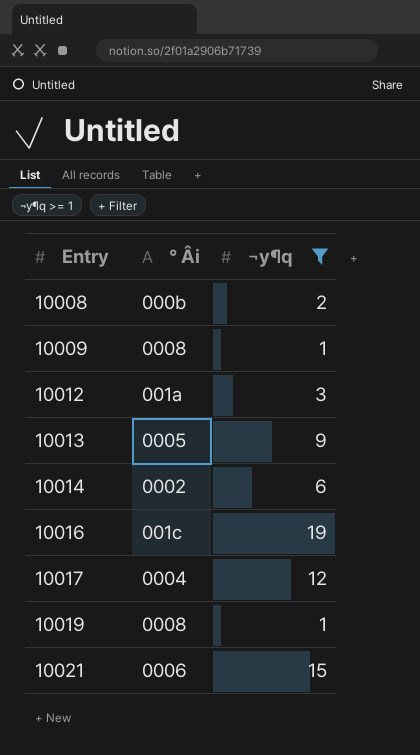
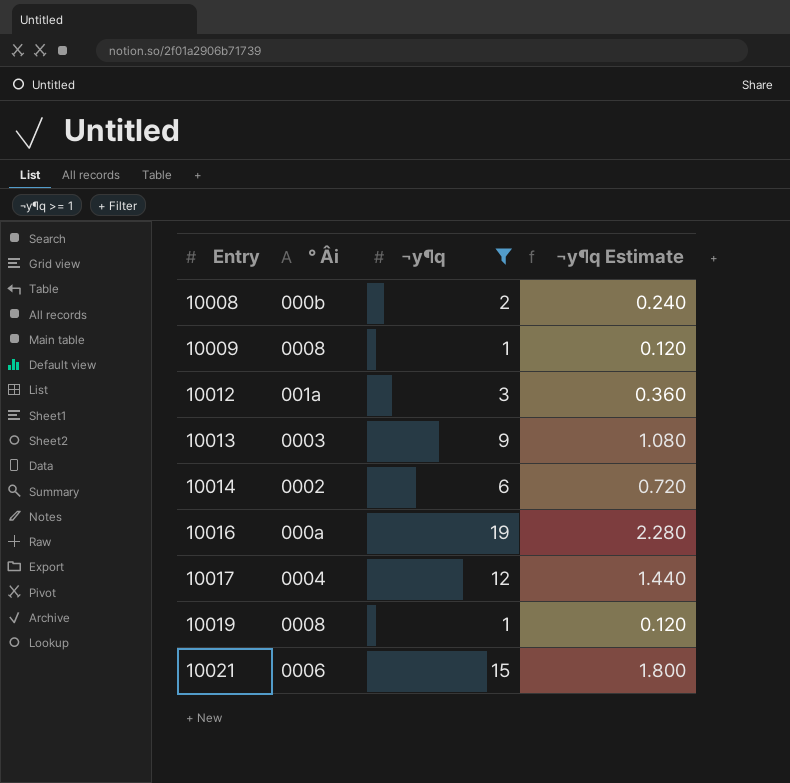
column ¬y¶q Estimate | formula: none -> [¬y¶q] * 0.12
10013 | ° Âi: 0005 -> 0003
10016 | ° Âi: 001c -> 000a

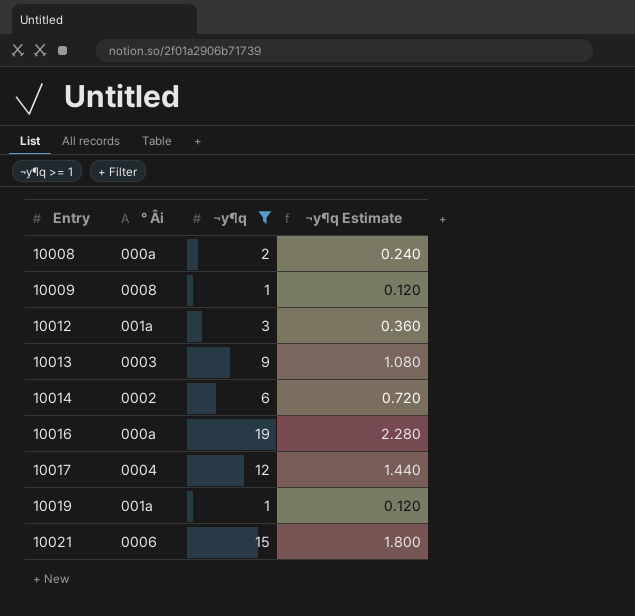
10008 | ° Âi: 000b -> 000a
10019 | ° Âi: 0008 -> 001a

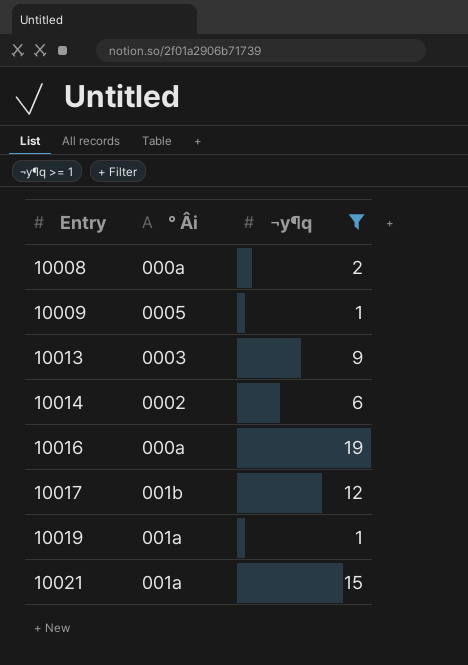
column ¬y¶q Estimate | formula: [¬y¶q] * 0.12 -> none
row 10012: 001a | 3 | 0.360 -> none
10009 | ° Âi: 0008 -> 0005
10017 | ° Âi: 0004 -> 001b
10021 | ° Âi: 0006 -> 001a

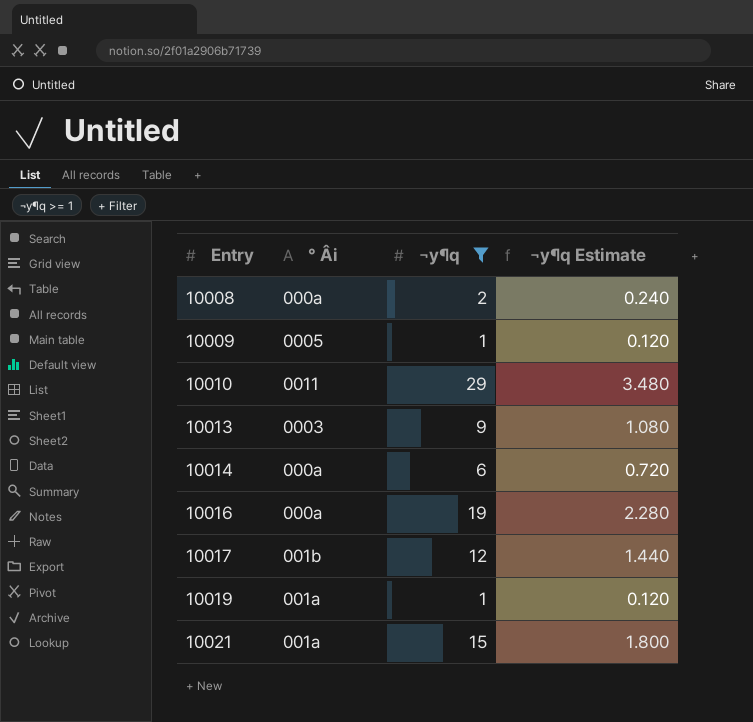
column ¬y¶q Estimate | formula: none -> [¬y¶q] * 0.12
row 10010: none -> 0011 | 29 | 3.480
10014 | ° Âi: 0002 -> 000a

